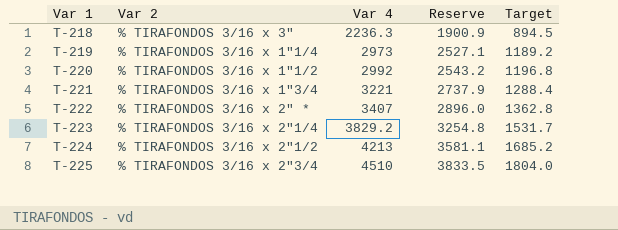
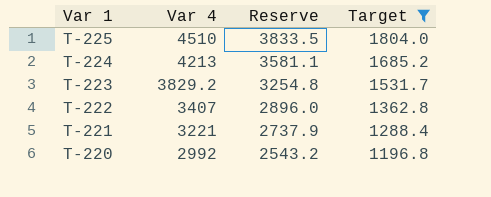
filter: none -> Target >= 1196.8
row order: Var 1 ascending -> Var 1 descending
column Var 2 | position: 2 -> none

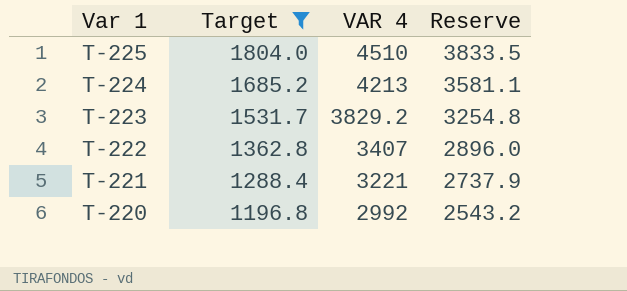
column Target | position: 4 -> 2
column name: Var 4 -> VAR 4

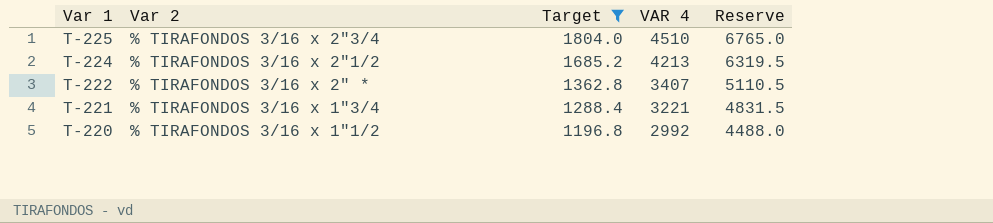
column Var 2 | position: none -> 2
column Reserve | formula: [VAR 4] * 0.85 -> [VAR 4] * 1.5
row T-223: 1531.7 | 3829.2 | 3254.8 -> none

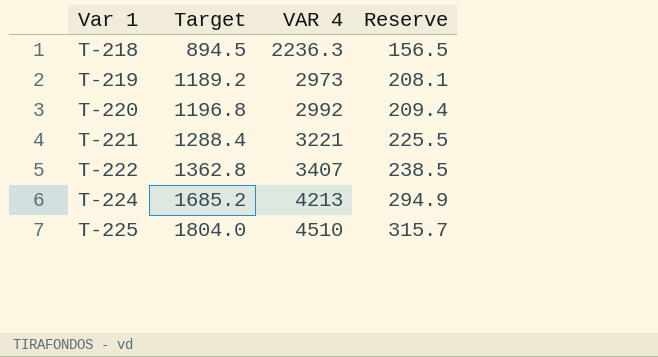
filter: Target >= 1196.8 -> none
row order: Var 1 descending -> Var 1 ascending
column Var 2 | position: 2 -> none
column Reserve | formula: [VAR 4] * 1.5 -> [VAR 4] * 0.07

